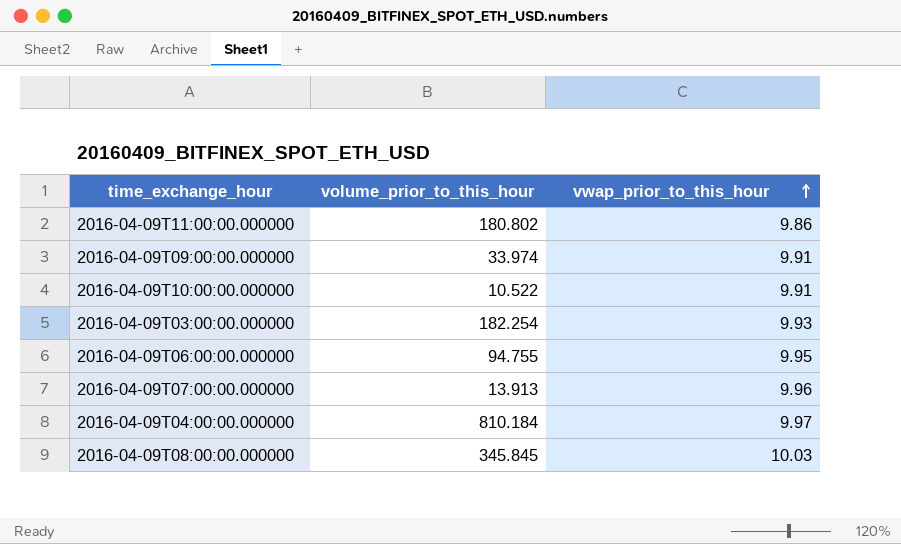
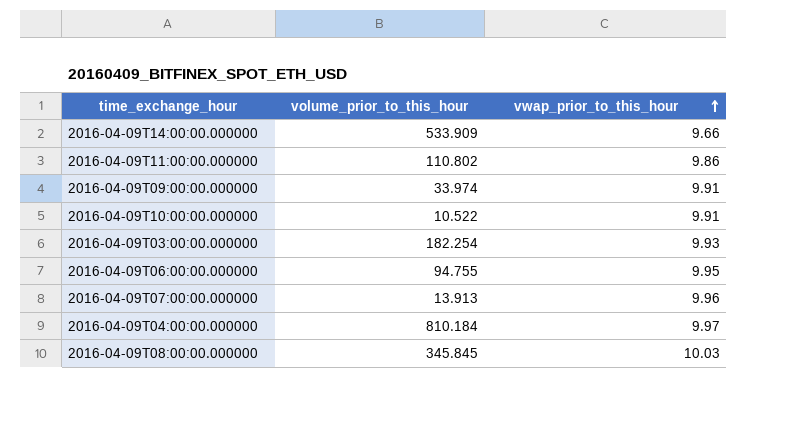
row 2016-04-09T14:00:00.000000: none -> 533.909 | 9.66
2016-04-09T11:00:00.000000 | volume_prior_to_this_hour: 180.802 -> 110.802

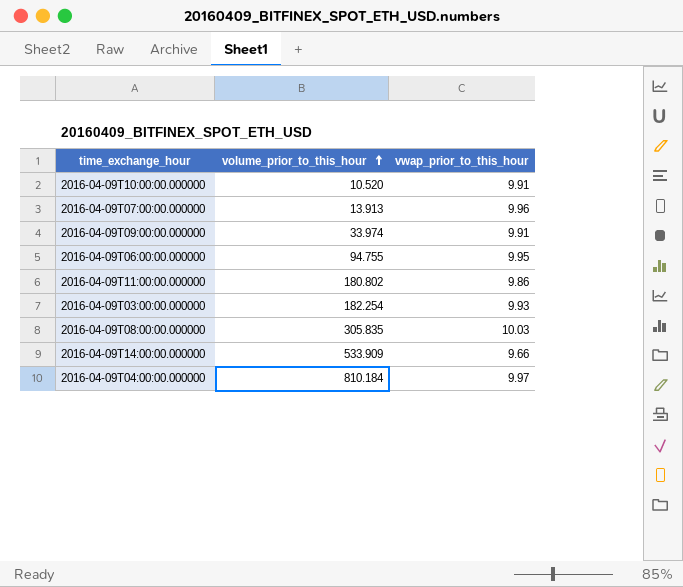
row order: vwap_prior_to_this_hour ascending -> volume_prior_to_this_hour ascending
2016-04-09T10:00:00.000000 | volume_prior_to_this_hour: 10.522 -> 10.520
2016-04-09T11:00:00.000000 | volume_prior_to_this_hour: 110.802 -> 180.802
2016-04-09T08:00:00.000000 | volume_prior_to_this_hour: 345.845 -> 305.835

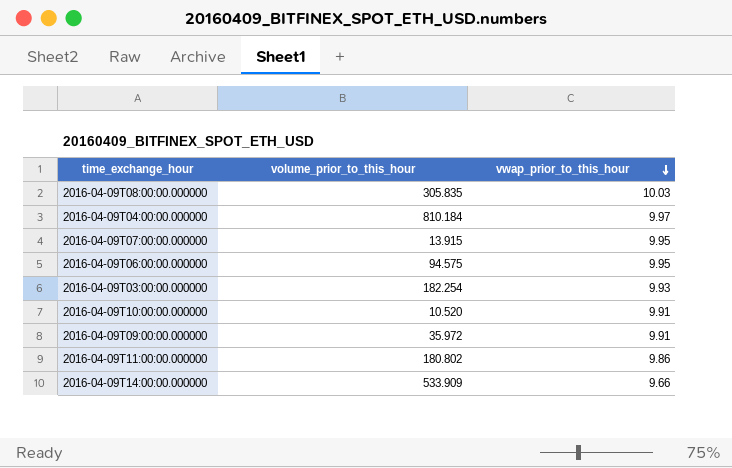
row order: volume_prior_to_this_hour ascending -> vwap_prior_to_this_hour descending
2016-04-09T07:00:00.000000 | volume_prior_to_this_hour: 13.913 -> 13.915
2016-04-09T07:00:00.000000 | vwap_prior_to_this_hour: 9.96 -> 9.95
2016-04-09T06:00:00.000000 | volume_prior_to_this_hour: 94.755 -> 94.575
2016-04-09T09:00:00.000000 | volume_prior_to_this_hour: 33.974 -> 35.972

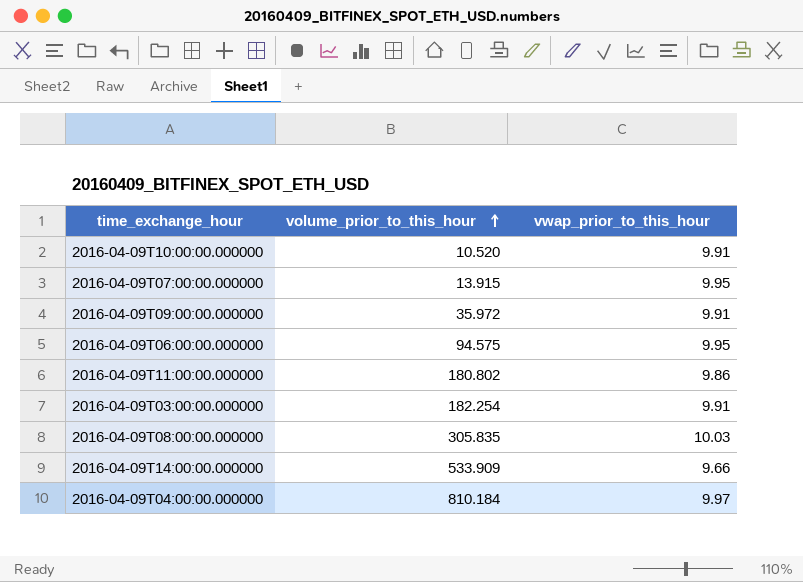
row order: vwap_prior_to_this_hour descending -> volume_prior_to_this_hour ascending
2016-04-09T03:00:00.000000 | vwap_prior_to_this_hour: 9.93 -> 9.91

